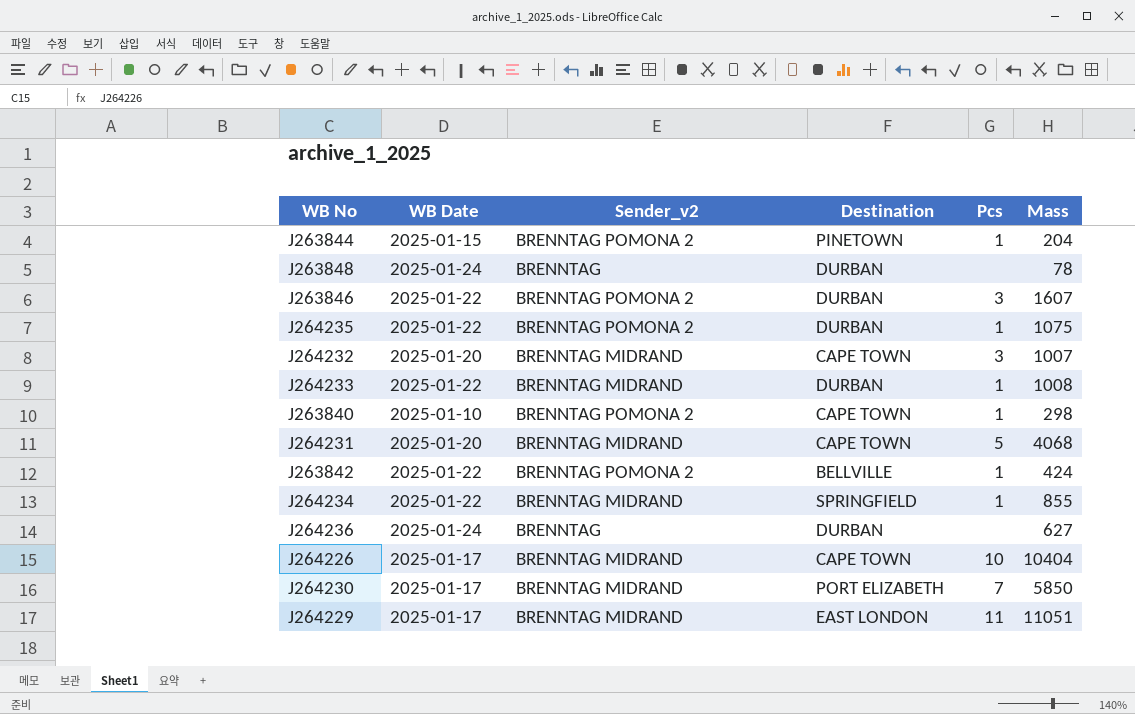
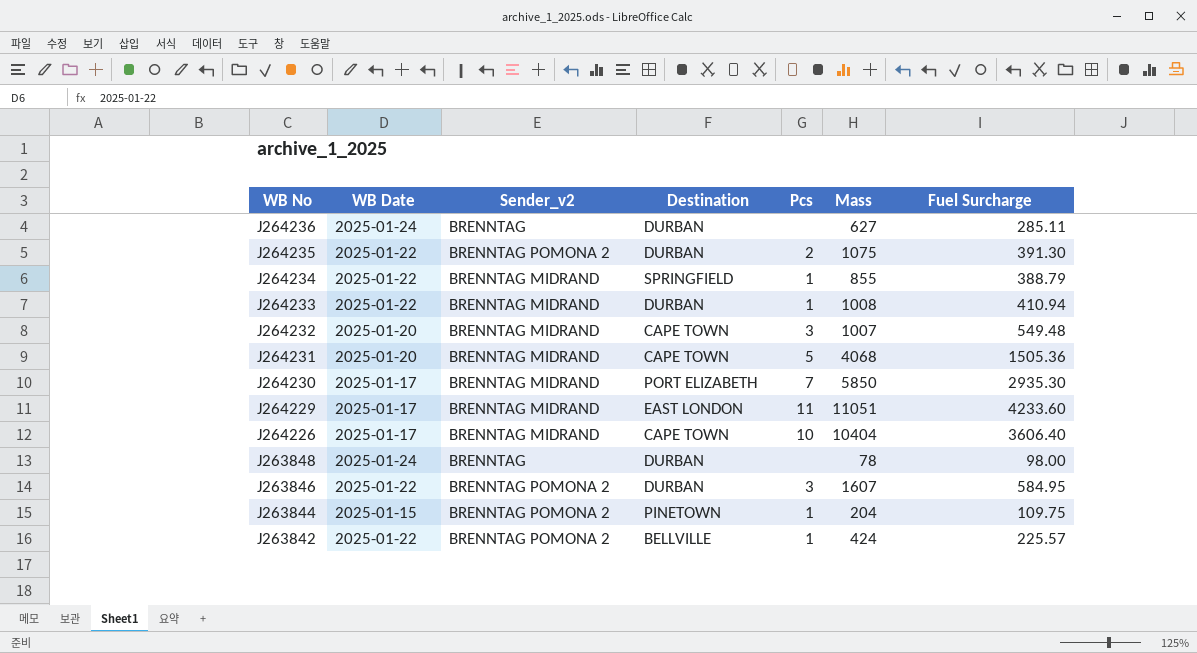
row order: none -> WB No descending
column Fuel Surcharge | position: none -> 7
row J263840: 2025-01-10 | BRENNTAG POMONA 2 | CAPE TOWN | 1 | 298 -> none
J264235 | Pcs: 1 -> 2

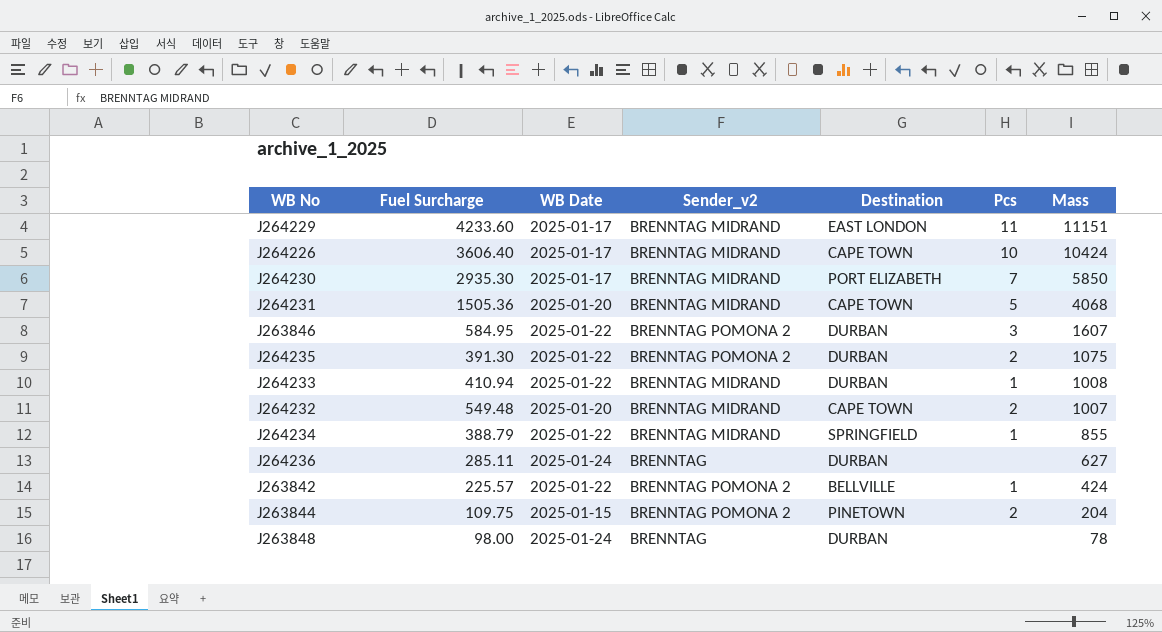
row order: WB No descending -> Mass descending
column Fuel Surcharge | position: 7 -> 2
J264229 | Mass: 11051 -> 11151
J264226 | Mass: 10404 -> 10424
J264232 | Pcs: 3 -> 2
J263844 | Pcs: 1 -> 2

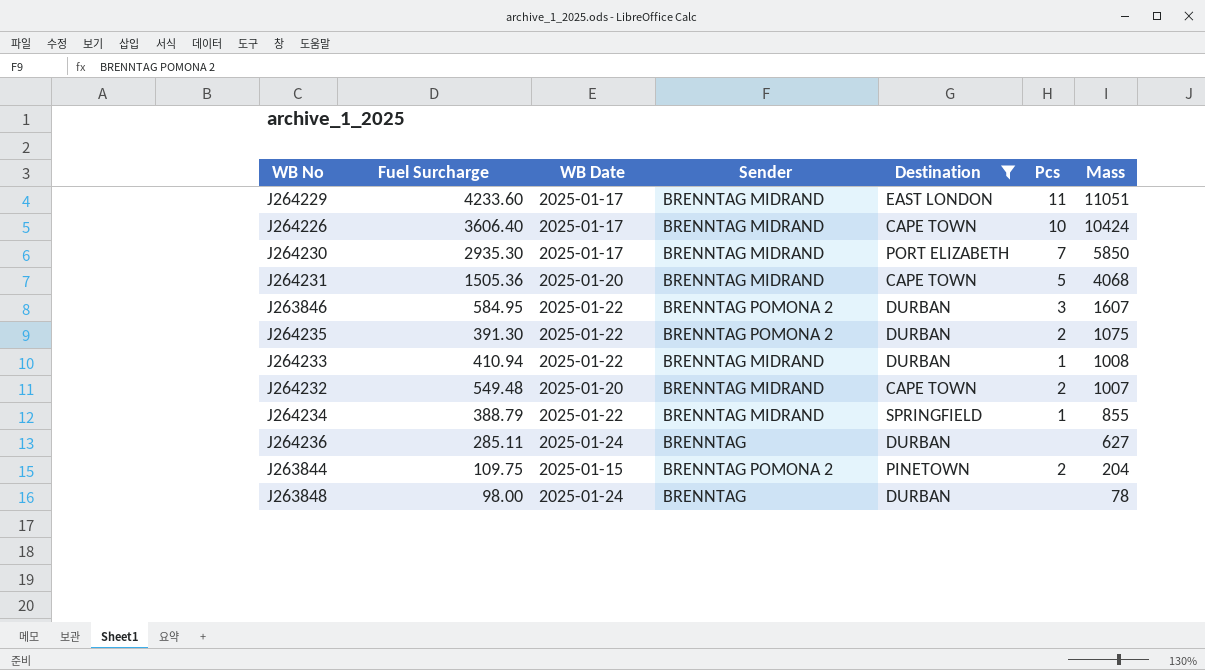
filter: none -> Destination != BELLVILLE
column name: Sender_v2 -> Sender
J264229 | Mass: 11151 -> 11051

